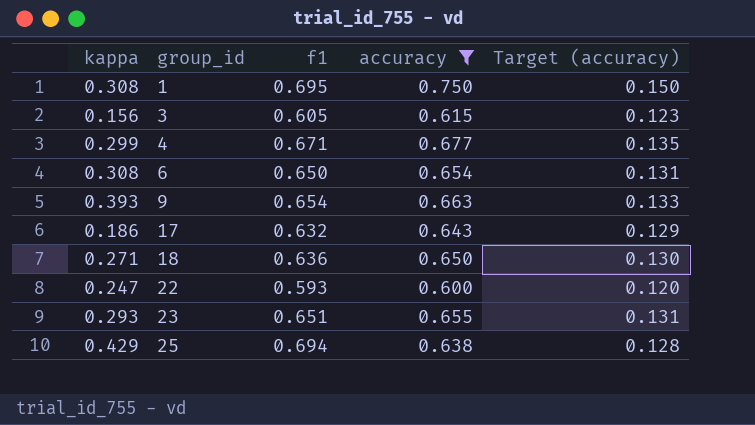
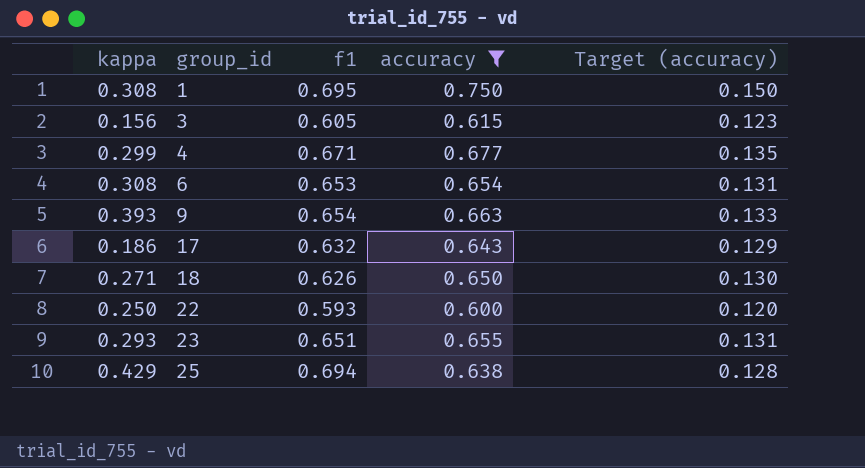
6 | f1: 0.650 -> 0.653
18 | f1: 0.636 -> 0.626
22 | kappa: 0.247 -> 0.250

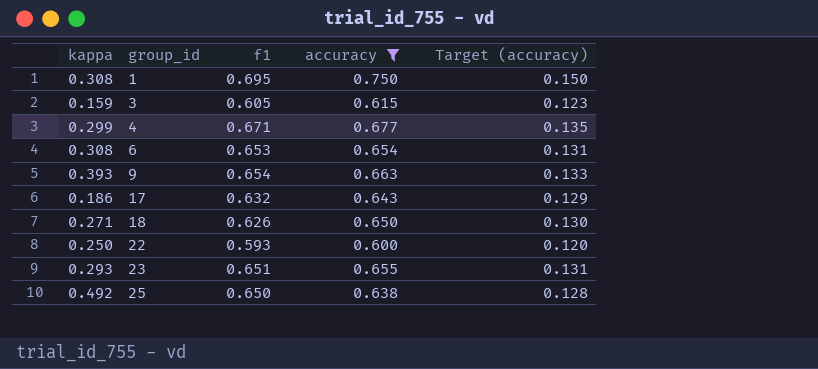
3 | kappa: 0.156 -> 0.159
25 | kappa: 0.429 -> 0.492
25 | f1: 0.694 -> 0.650

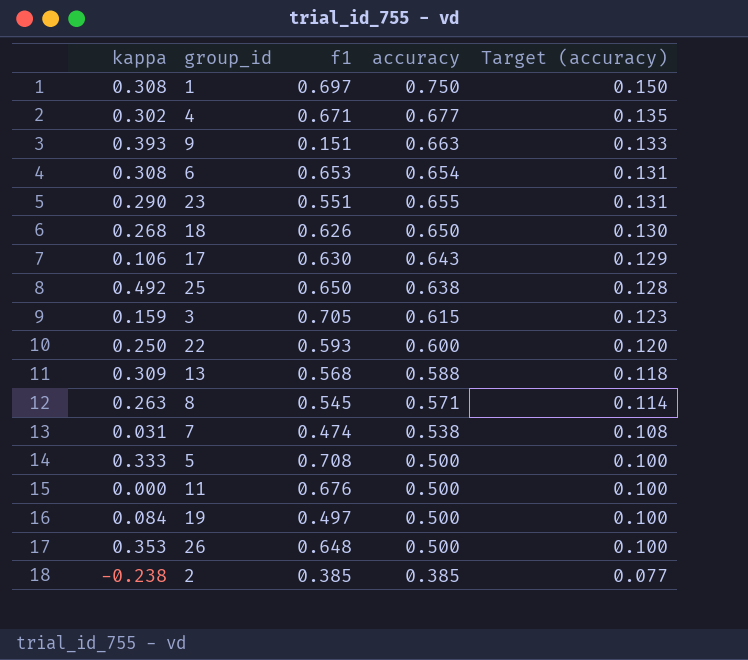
filter: accuracy >= 0.600 -> none
row order: group_id ascending -> Target (accuracy) descending
1 | f1: 0.695 -> 0.697
4 | kappa: 0.299 -> 0.302
9 | f1: 0.654 -> 0.151
23 | kappa: 0.293 -> 0.290
23 | f1: 0.651 -> 0.551
18 | kappa: 0.271 -> 0.268
17 | kappa: 0.186 -> 0.106
17 | f1: 0.632 -> 0.630
3 | f1: 0.605 -> 0.705

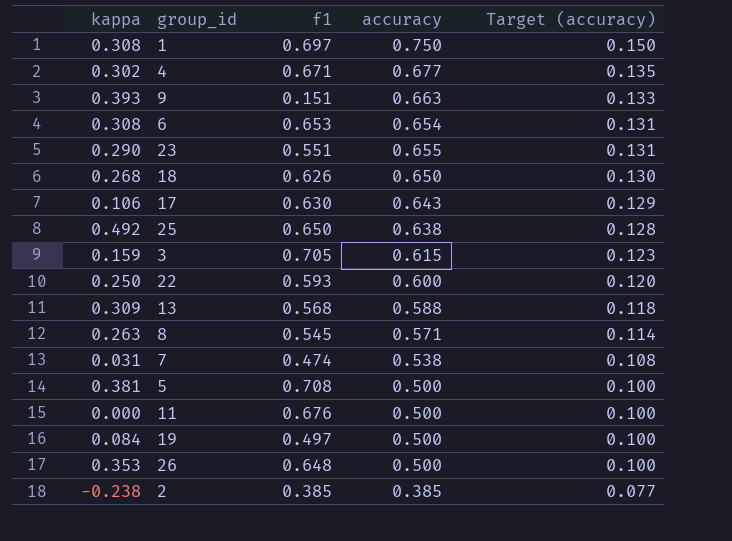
5 | kappa: 0.333 -> 0.381

